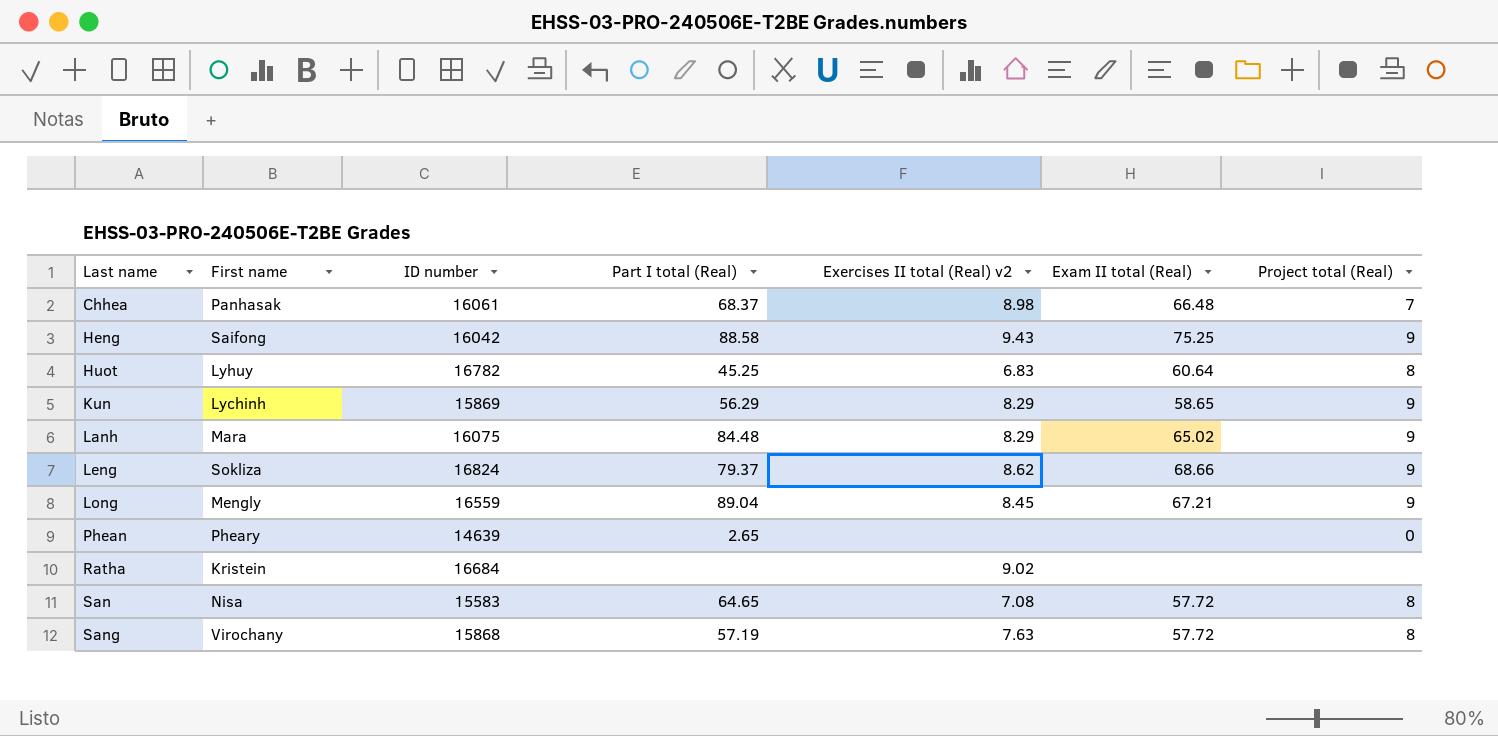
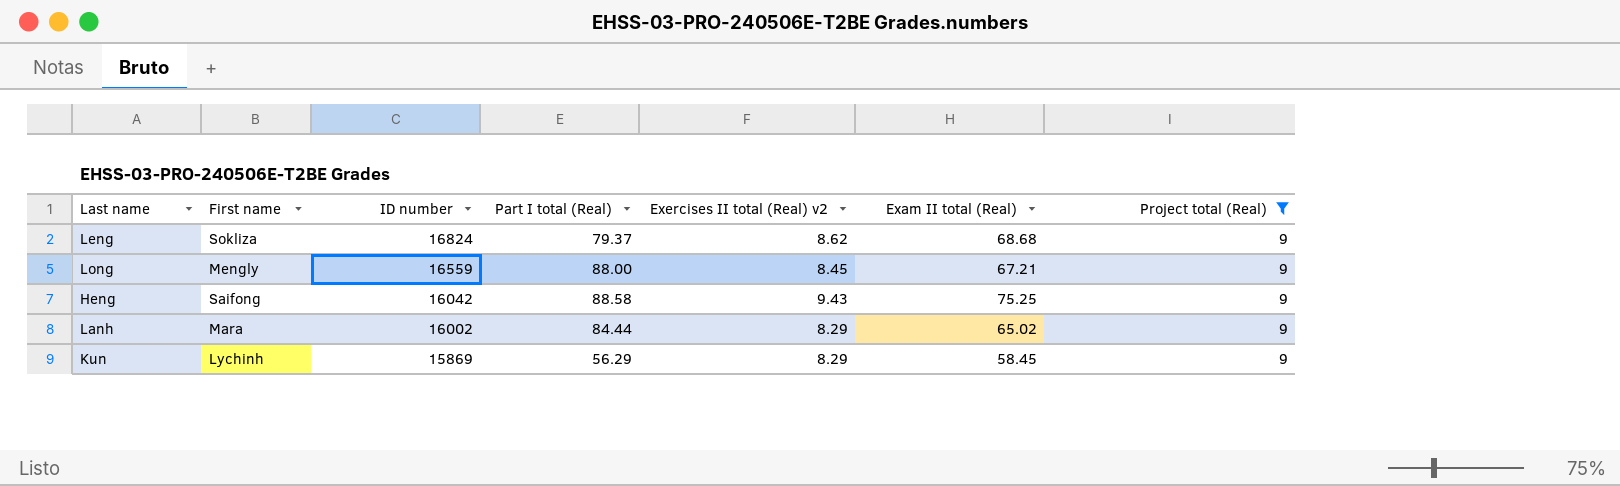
filter: none -> Project total (Real) = 9
row order: Last name ascending -> ID number descending
Leng | Exam II total (Real): 68.66 -> 68.68
Long | Part I total (Real): 89.04 -> 88.00
Lanh | ID number: 16075 -> 16002
Lanh | Part I total (Real): 84.48 -> 84.44
Kun | Exam II total (Real): 58.65 -> 58.45

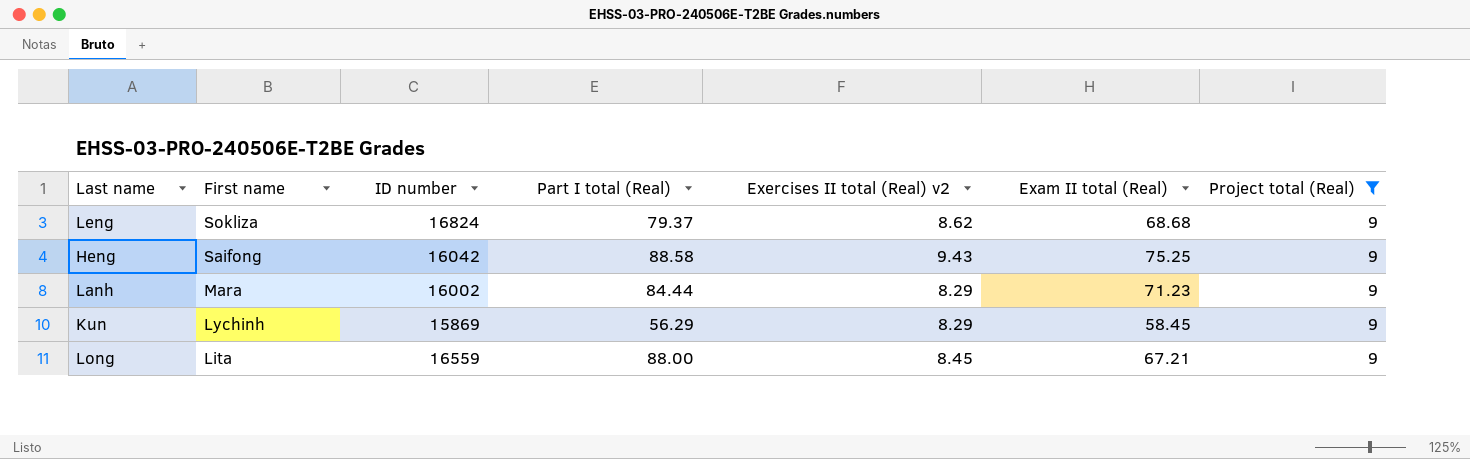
row order: ID number descending -> First name descending
Lanh | Exam II total (Real): 65.02 -> 71.23
Long | First name: Mengly -> Lita

